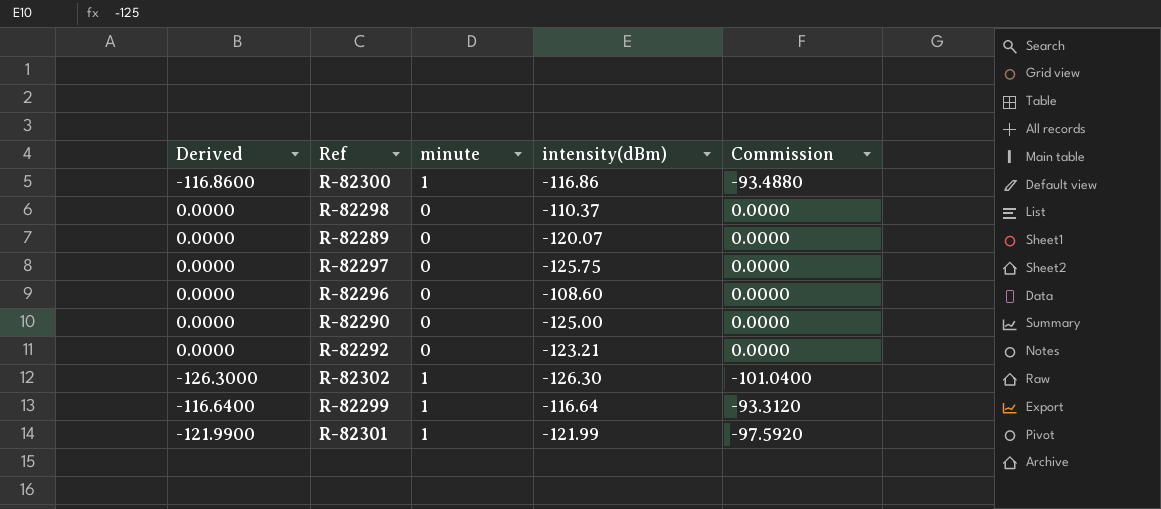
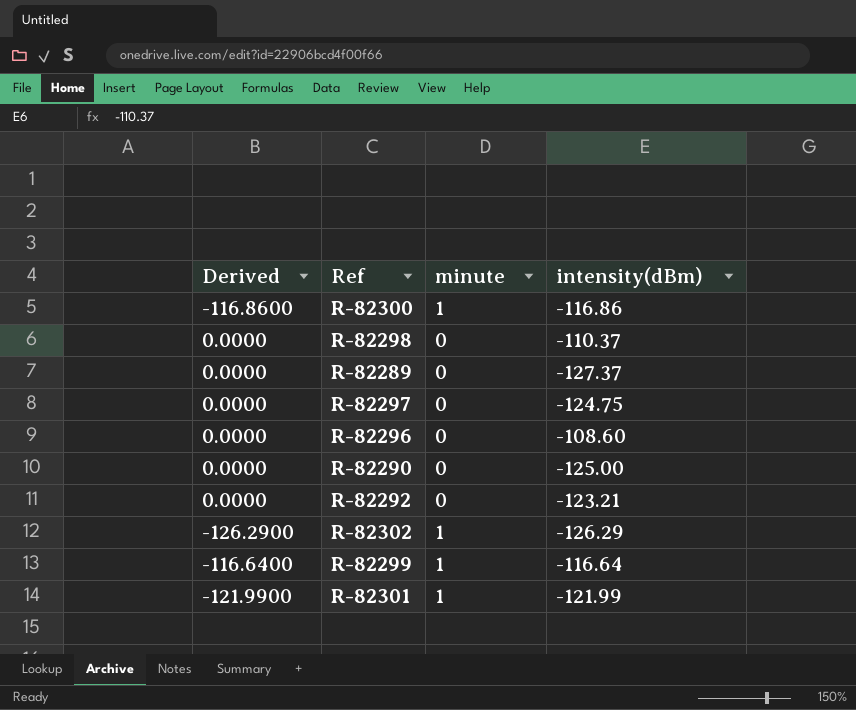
column Commission | formula: [Derived] * 0.8 -> none
R-82289 | intensity(dBm): -120.07 -> -127.37
R-82297 | intensity(dBm): -125.75 -> -124.75
R-82302 | Derived: -126.3000 -> -126.2900
R-82302 | intensity(dBm): -126.30 -> -126.29

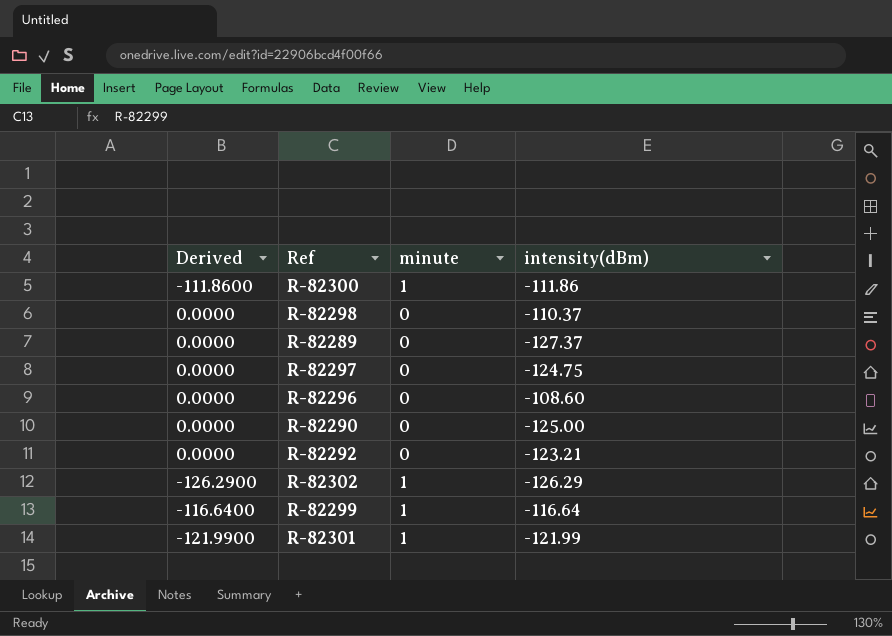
R-82300 | Derived: -116.8600 -> -111.8600
R-82300 | intensity(dBm): -116.86 -> -111.86

